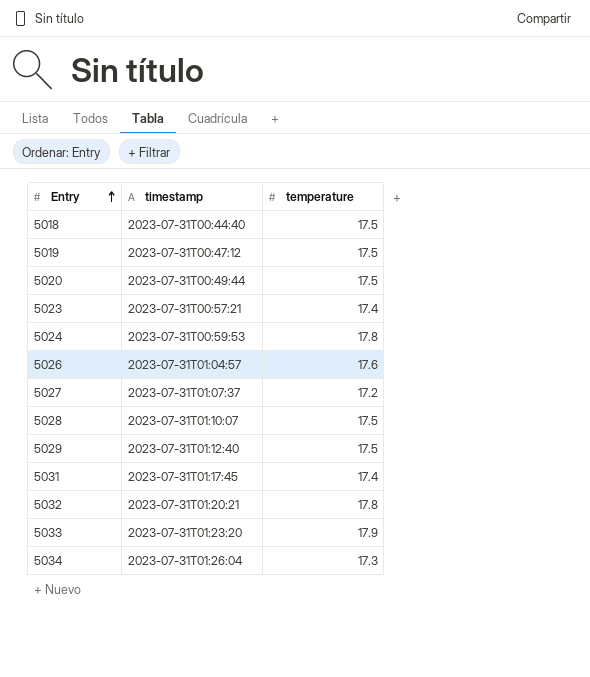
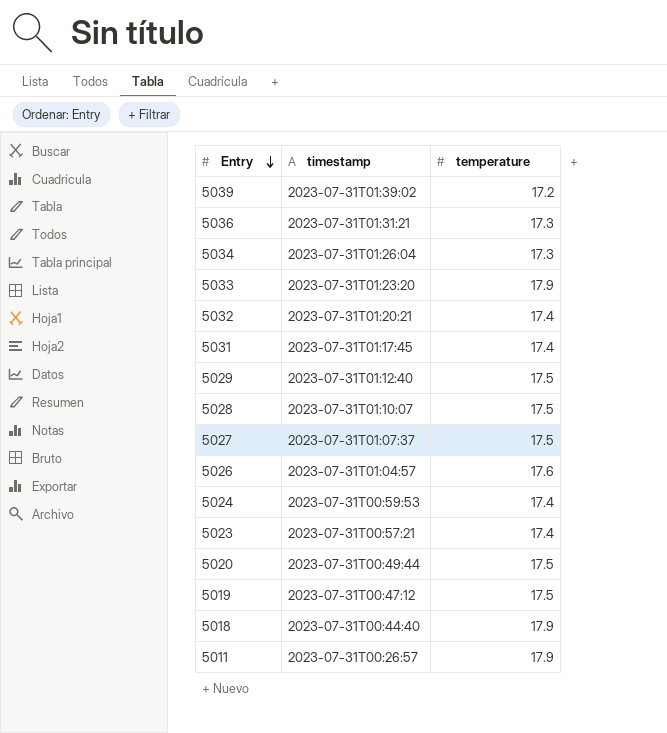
row order: Entry ascending -> Entry descending
row 5039: none -> 2023-07-31T01:39:02 | 17.2
row 5036: none -> 2023-07-31T01:31:21 | 17.3
5032 | temperature: 17.8 -> 17.4
5027 | temperature: 17.2 -> 17.5
5024 | temperature: 17.8 -> 17.4
5018 | temperature: 17.5 -> 17.9
row 5011: none -> 2023-07-31T00:26:57 | 17.9

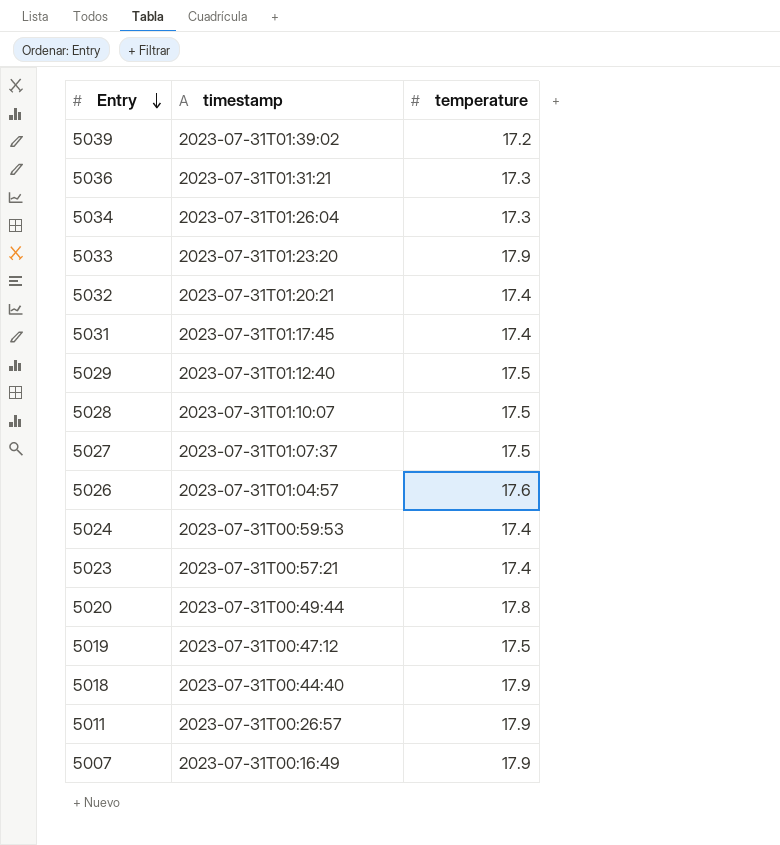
5020 | temperature: 17.5 -> 17.8
row 5007: none -> 2023-07-31T00:16:49 | 17.9

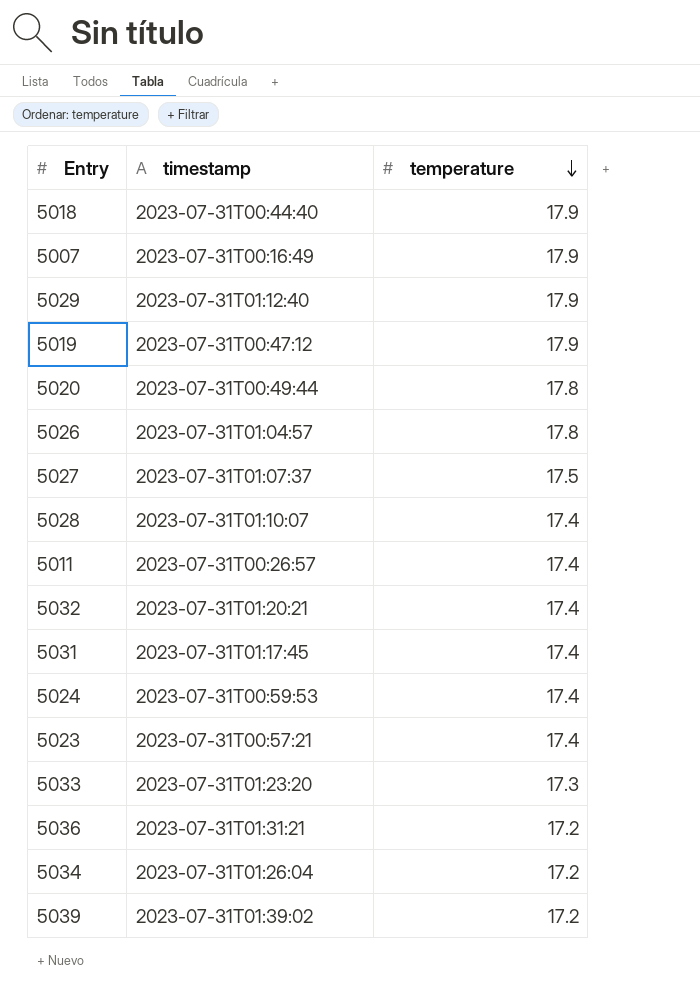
row order: Entry descending -> temperature descending
5029 | temperature: 17.5 -> 17.9
5019 | temperature: 17.5 -> 17.9
5026 | temperature: 17.6 -> 17.8
5028 | temperature: 17.5 -> 17.4
5011 | temperature: 17.9 -> 17.4
5033 | temperature: 17.9 -> 17.3
5036 | temperature: 17.3 -> 17.2
5034 | temperature: 17.3 -> 17.2

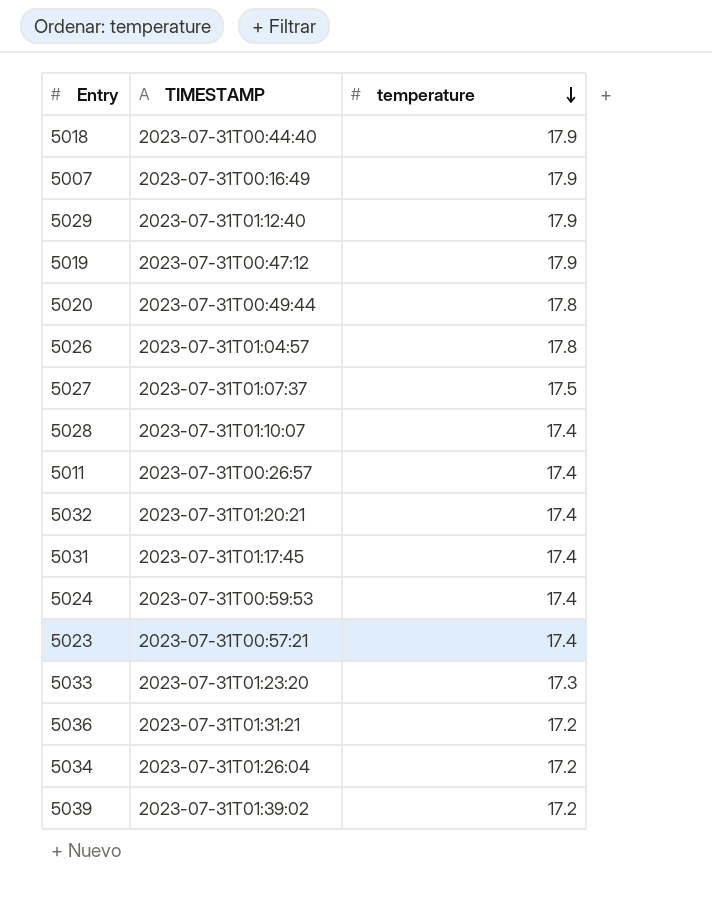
column name: timestamp -> TIMESTAMP

